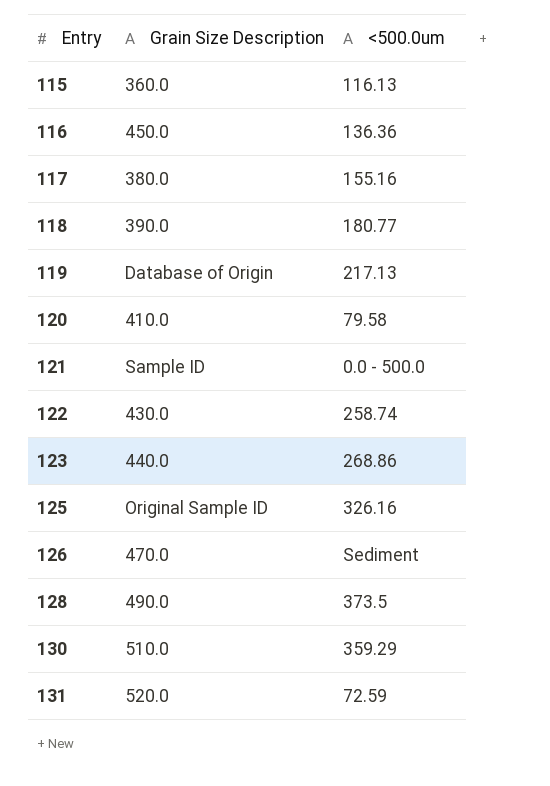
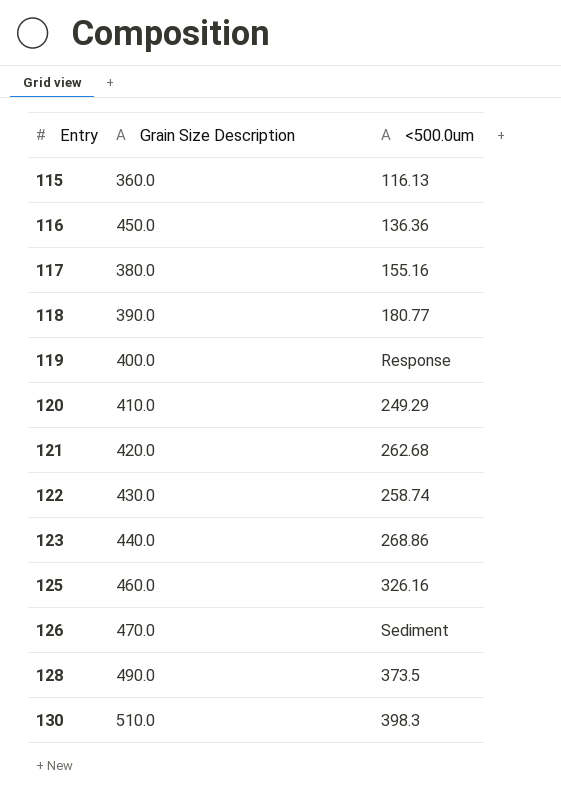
row 131: 520.0 | 72.59 -> none
119 | Grain Size Description: Database of Origin -> 400.0
119 | <500.0um: 217.13 -> Response
120 | <500.0um: 79.58 -> 249.29
121 | Grain Size Description: Sample ID -> 420.0
121 | <500.0um: 0.0 - 500.0 -> 262.68
125 | Grain Size Description: Original Sample ID -> 460.0
130 | <500.0um: 359.29 -> 398.3

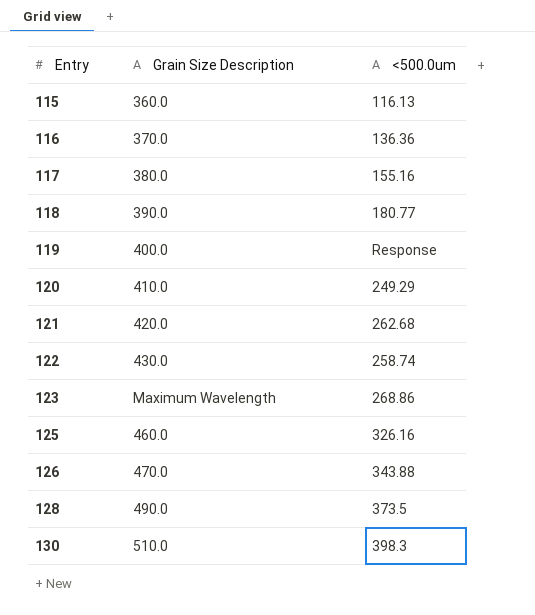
116 | Grain Size Description: 450.0 -> 370.0
123 | Grain Size Description: 440.0 -> Maximum Wavelength
126 | <500.0um: Sediment -> 343.88

